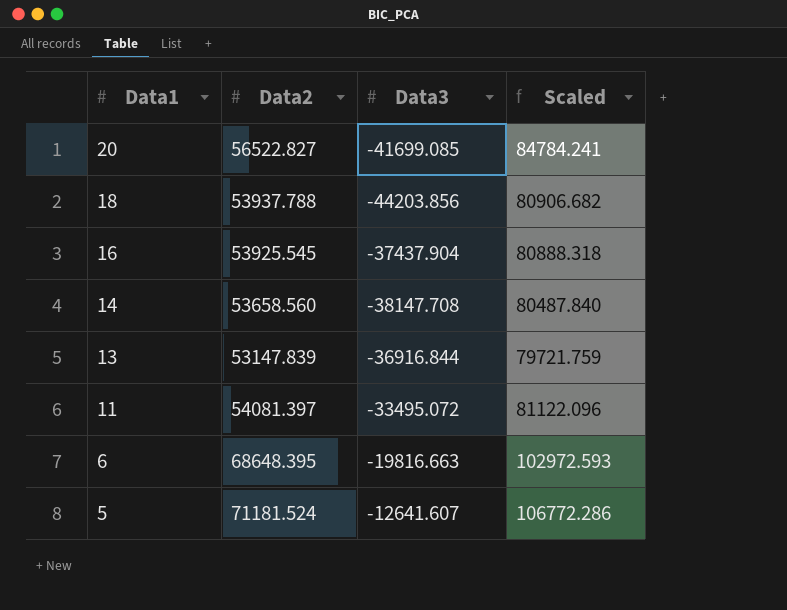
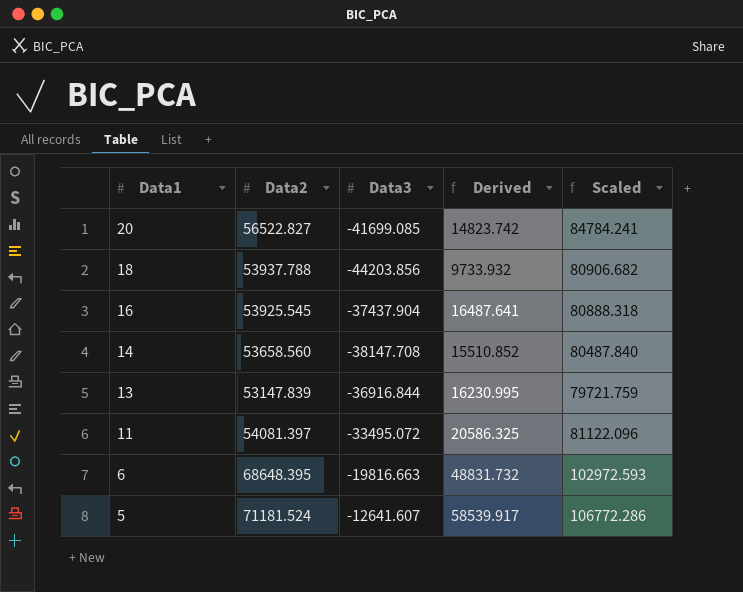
column Derived | formula: none -> [Data2] + [Data3]

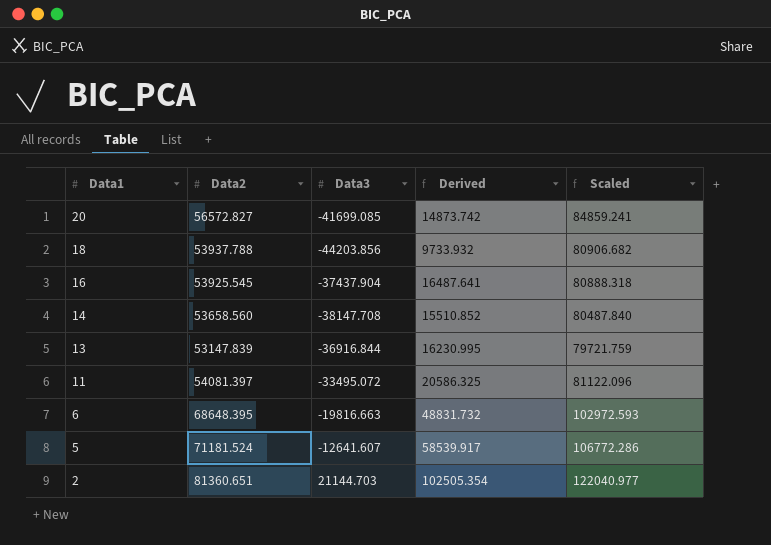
20 | Data2: 56522.827 -> 56572.827
20 | Derived: 14823.742 -> 14873.742
20 | Scaled: 84784.241 -> 84859.241
row 2: none -> 81360.651 | 21144.703 | 102505.354 | 122040.977

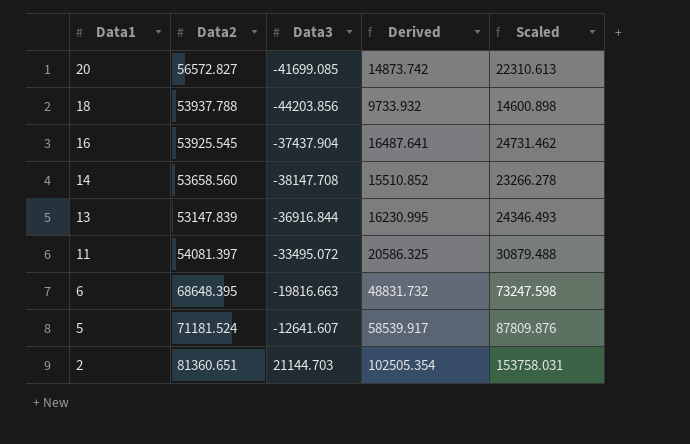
column Scaled | formula: [Data2] * 1.5 -> [Derived] * 1.5

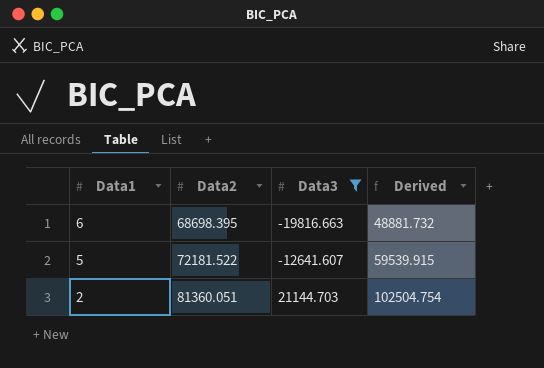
filter: none -> Data3 >= -19816.663
column Scaled | formula: [Derived] * 1.5 -> none
6 | Data2: 68648.395 -> 68698.395
6 | Derived: 48831.732 -> 48881.732
5 | Data2: 71181.524 -> 72181.522
5 | Derived: 58539.917 -> 59539.915
2 | Data2: 81360.651 -> 81360.051
2 | Derived: 102505.354 -> 102504.754

